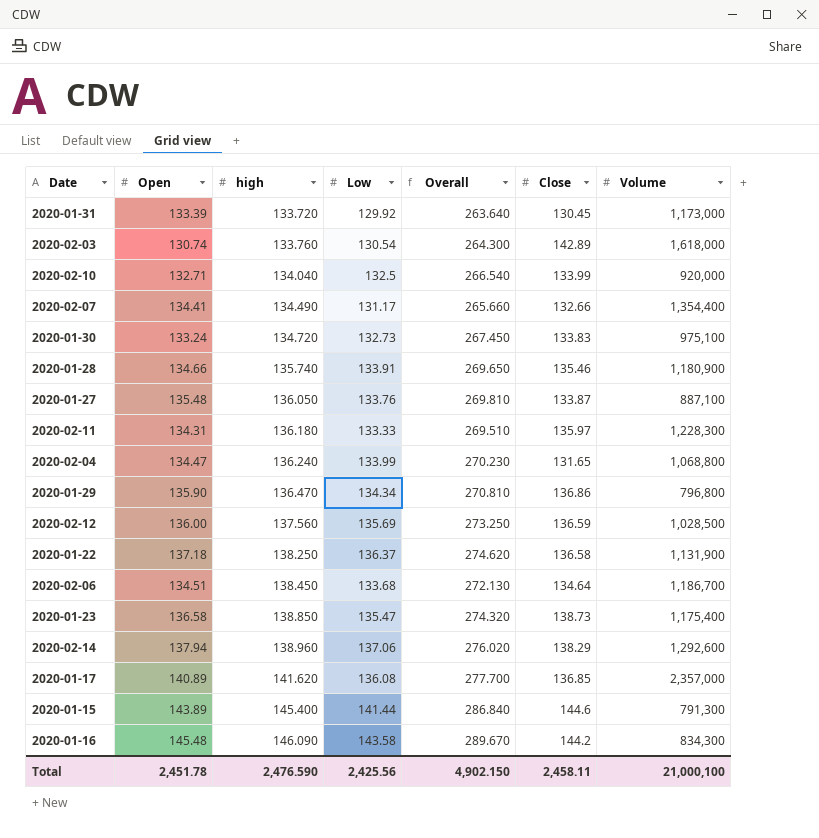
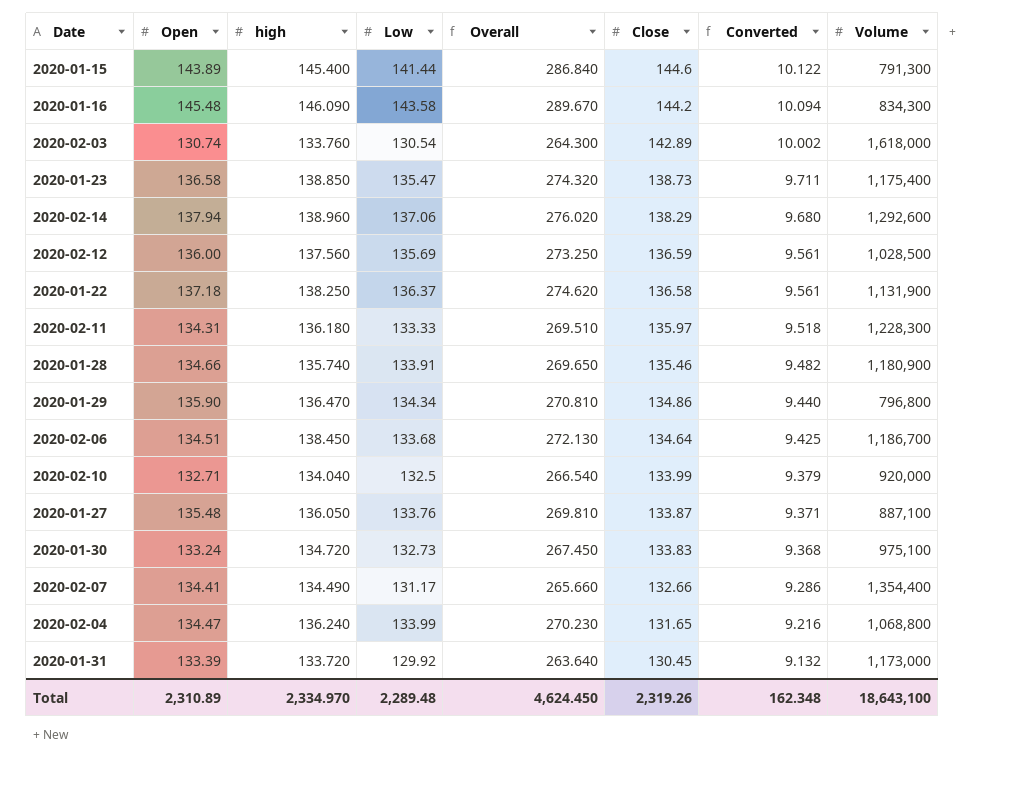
row order: high ascending -> Close descending
column Converted | formula: none -> [Close] * 0.07
row 2020-01-17: 140.89 | 141.620 | 136.08 | 277.700 | 136.85 | 2,357,000 -> none
2020-01-29 | Close: 136.86 -> 134.86
Total | Open: 2,451.78 -> 2,310.89
Total | high: 2,476.590 -> 2,334.970
Total | Low: 2,425.56 -> 2,289.48
Total | Overall: 4,902.150 -> 4,624.450
Total | Close: 2,458.11 -> 2,319.26
Total | Volume: 21,000,100 -> 18,643,100

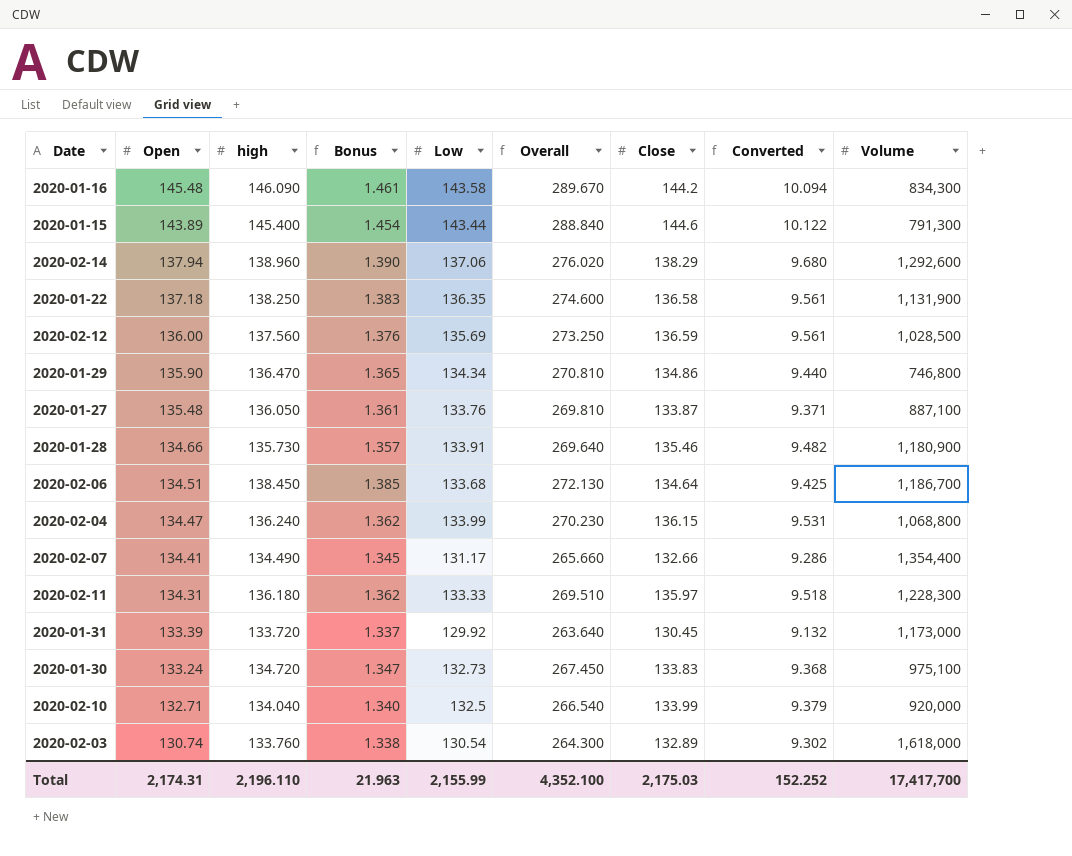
row order: Close descending -> Open descending
column Bonus | formula: none -> [high] * 0.01
row 2020-01-23: 136.58 | 138.850 | 135.47 | 274.320 | 138.73 | 9.711 | 1,175,400 -> none
2020-01-15 | Low: 141.44 -> 143.44
2020-01-15 | Overall: 286.840 -> 288.840
2020-01-22 | Low: 136.37 -> 136.35
2020-01-22 | Overall: 274.620 -> 274.600
2020-01-29 | Volume: 796,800 -> 746,800
2020-01-28 | high: 135.740 -> 135.730
2020-01-28 | Overall: 269.650 -> 269.640
2020-02-04 | Close: 131.65 -> 136.15
2020-02-04 | Converted: 9.216 -> 9.531
2020-02-03 | Close: 142.89 -> 132.89
2020-02-03 | Converted: 10.002 -> 9.302
Total | Open: 2,310.89 -> 2,174.31
Total | high: 2,334.970 -> 2,196.110
Total | Low: 2,289.48 -> 2,155.99
Total | Overall: 4,624.450 -> 4,352.100
Total | Close: 2,319.26 -> 2,175.03
Total | Converted: 162.348 -> 152.252
Total | Volume: 18,643,100 -> 17,417,700

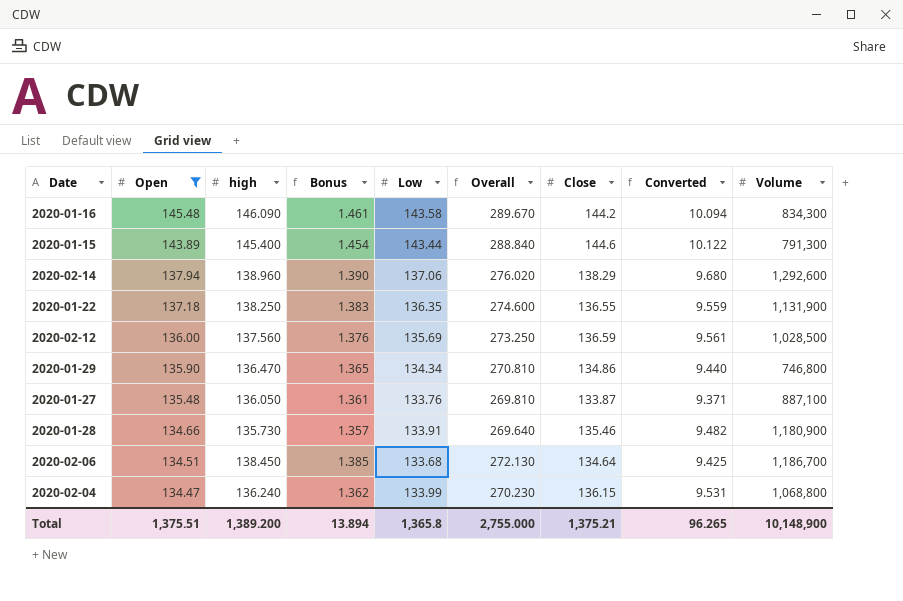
filter: none -> Open >= 134.47
2020-01-22 | Close: 136.58 -> 136.55
2020-01-22 | Converted: 9.561 -> 9.559
Total | Open: 2,174.31 -> 1,375.51
Total | high: 2,196.110 -> 1,389.200
Total | Bonus: 21.963 -> 13.894
Total | Low: 2,155.99 -> 1,365.8
Total | Overall: 4,352.100 -> 2,755.000
Total | Close: 2,175.03 -> 1,375.21
Total | Converted: 152.252 -> 96.265
Total | Volume: 17,417,700 -> 10,148,900

